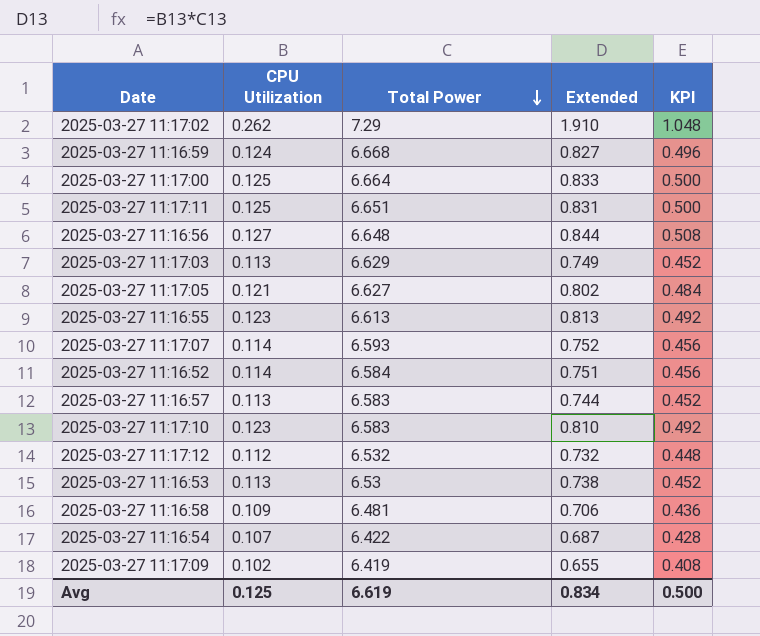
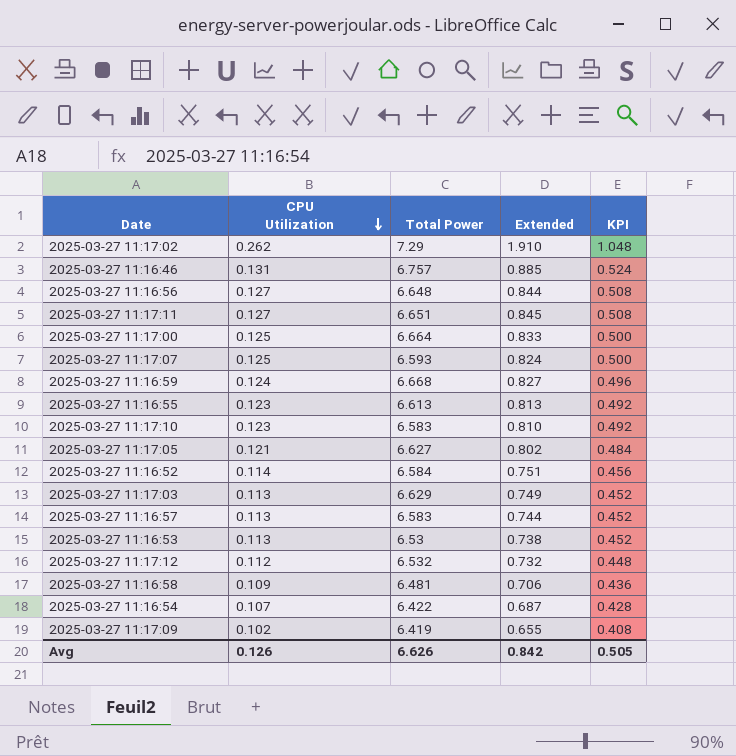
row order: Total Power descending -> CPU Utilization descending
row 2025-03-27 11:16:46: none -> 0.131 | 6.757 | 0.885 | 0.524
2025-03-27 11:17:11 | CPU Utilization: 0.125 -> 0.127
2025-03-27 11:17:11 | Extended: 0.831 -> 0.845
2025-03-27 11:17:11 | KPI: 0.500 -> 0.508
2025-03-27 11:17:07 | CPU Utilization: 0.114 -> 0.125
2025-03-27 11:17:07 | Extended: 0.752 -> 0.824
2025-03-27 11:17:07 | KPI: 0.456 -> 0.500
Avg | CPU Utilization: 0.125 -> 0.126
Avg | Total Power: 6.619 -> 6.626
Avg | Extended: 0.834 -> 0.842
Avg | KPI: 0.500 -> 0.505

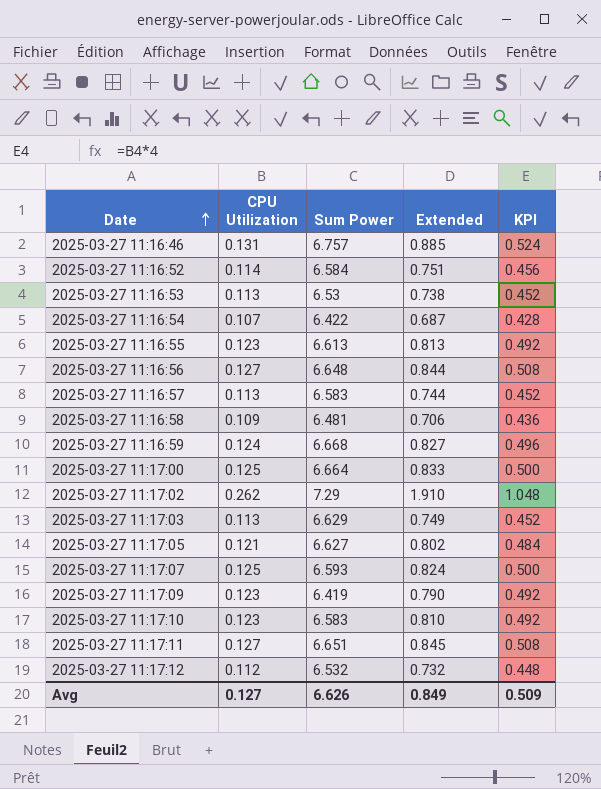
row order: CPU Utilization descending -> Date ascending
column name: Total Power -> Sum Power
2025-03-27 11:17:09 | CPU Utilization: 0.102 -> 0.123
2025-03-27 11:17:09 | Extended: 0.655 -> 0.790
2025-03-27 11:17:09 | KPI: 0.408 -> 0.492
Avg | CPU Utilization: 0.126 -> 0.127
Avg | Extended: 0.842 -> 0.849
Avg | KPI: 0.505 -> 0.509

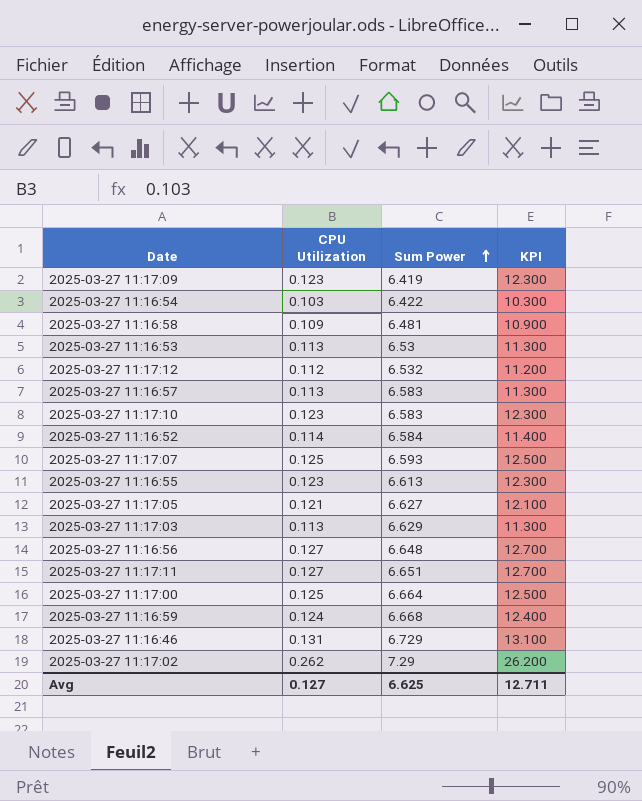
row order: Date ascending -> Sum Power ascending
column Extended | formula: [CPU Utilization] * [Sum Power] -> none
column KPI | formula: [CPU Utilization] * 4 -> [CPU Utilization] * 100
2025-03-27 11:16:54 | CPU Utilization: 0.107 -> 0.103
2025-03-27 11:16:46 | Sum Power: 6.757 -> 6.729
Avg | Sum Power: 6.626 -> 6.625
Avg | KPI: 0.509 -> 12.711

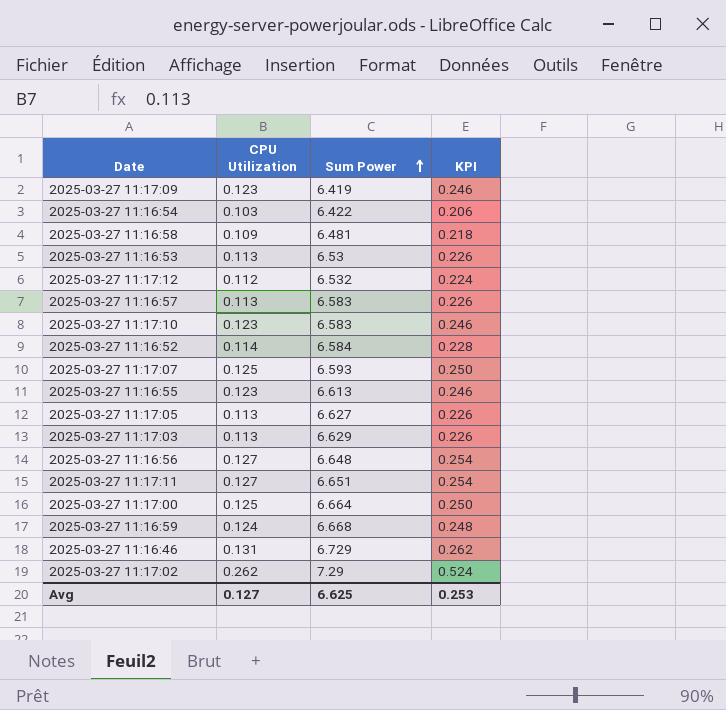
column KPI | formula: [CPU Utilization] * 100 -> [CPU Utilization] * 2
2025-03-27 11:17:05 | CPU Utilization: 0.121 -> 0.113
Avg | KPI: 12.711 -> 0.253

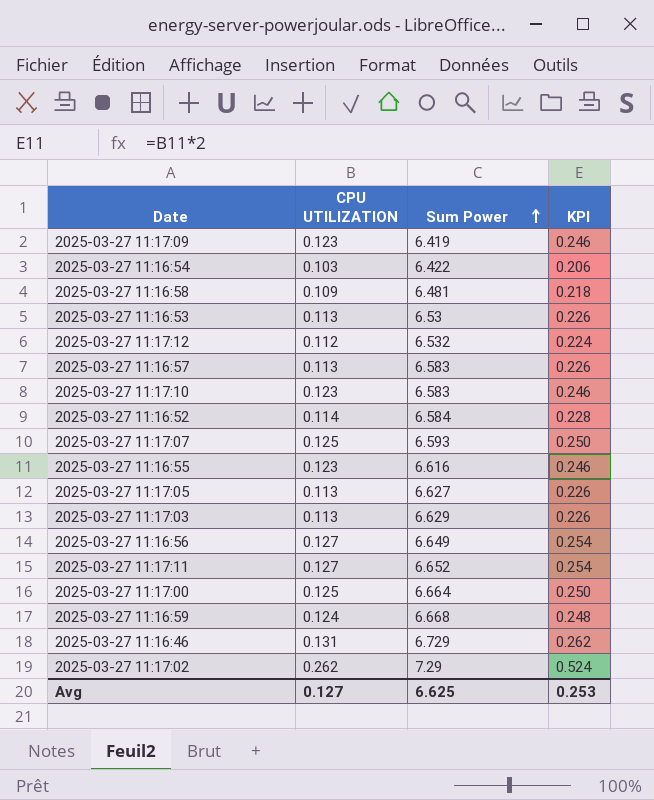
column name: CPU Utilization -> CPU UTILIZATION
2025-03-27 11:16:55 | Sum Power: 6.613 -> 6.616
2025-03-27 11:16:56 | Sum Power: 6.648 -> 6.649
2025-03-27 11:17:11 | Sum Power: 6.651 -> 6.652

